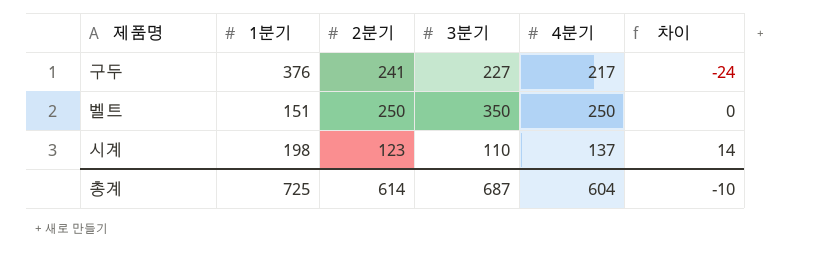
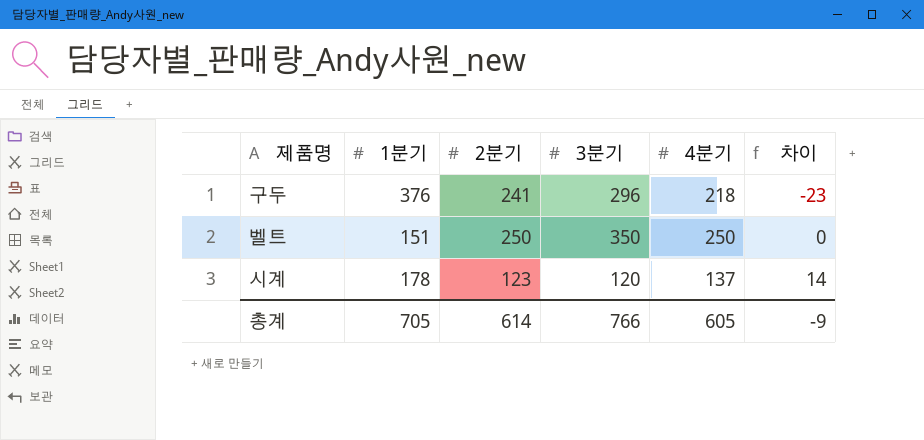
구두 | 3분기: 227 -> 296
구두 | 4분기: 217 -> 218
구두 | 차이: -24 -> -23
시계 | 1분기: 198 -> 178
시계 | 3분기: 110 -> 120
총계 | 1분기: 725 -> 705
총계 | 3분기: 687 -> 766
총계 | 4분기: 604 -> 605
총계 | 차이: -10 -> -9

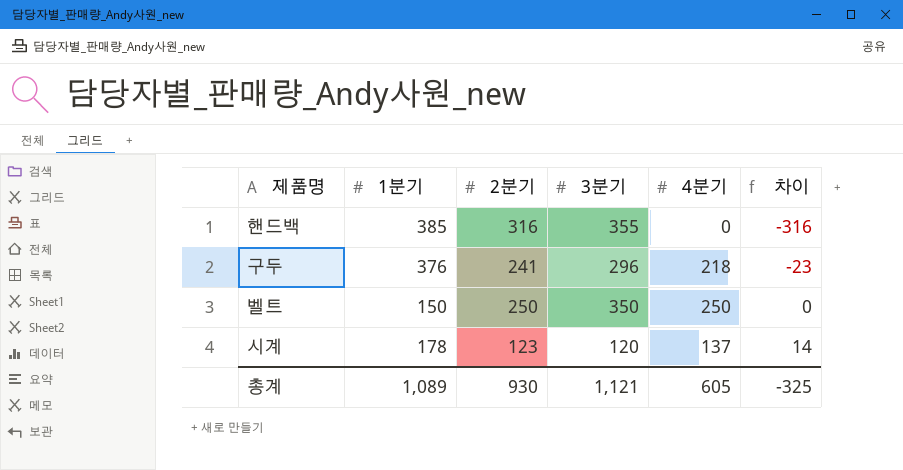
row 핸드백: none -> 385 | 316 | 355 | 0 | -316
벨트 | 1분기: 151 -> 150
총계 | 1분기: 705 -> 1,089
총계 | 2분기: 614 -> 930
총계 | 3분기: 766 -> 1,121
총계 | 차이: -9 -> -325

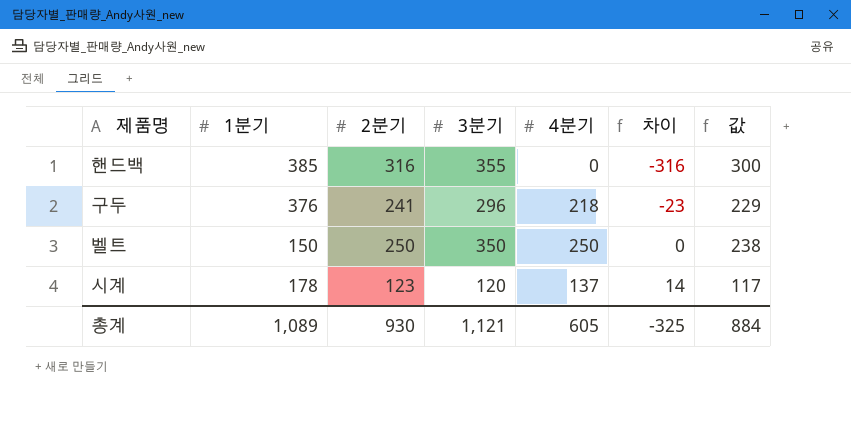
column 값 | formula: none -> [2분기] * 0.95

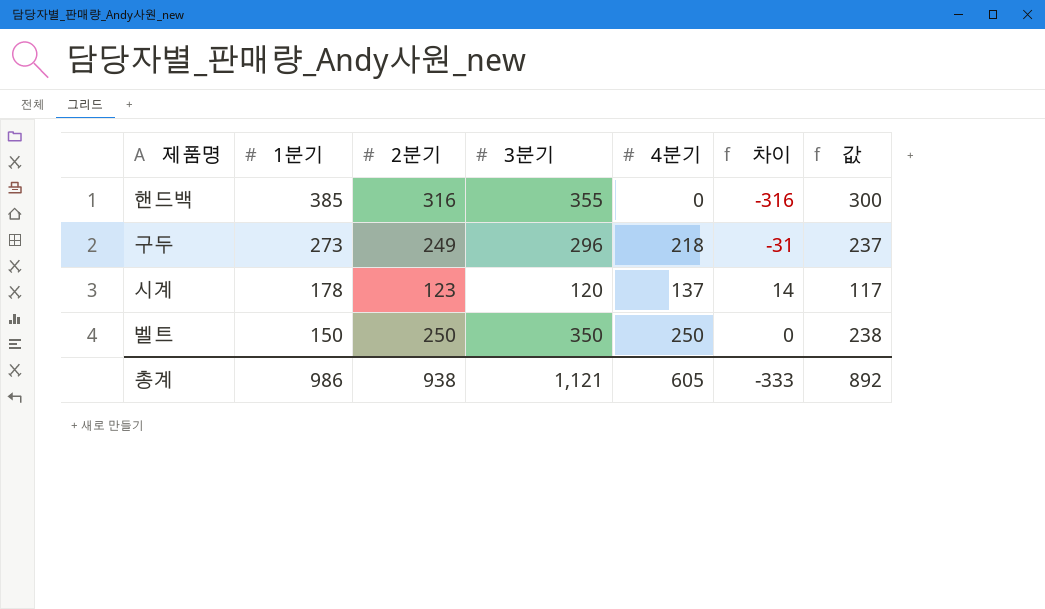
row order: 차이 ascending -> 1분기 descending
구두 | 1분기: 376 -> 273
구두 | 2분기: 241 -> 249
구두 | 차이: -23 -> -31
구두 | 값: 229 -> 237
총계 | 1분기: 1,089 -> 986
총계 | 2분기: 930 -> 938
총계 | 차이: -325 -> -333
총계 | 값: 884 -> 892

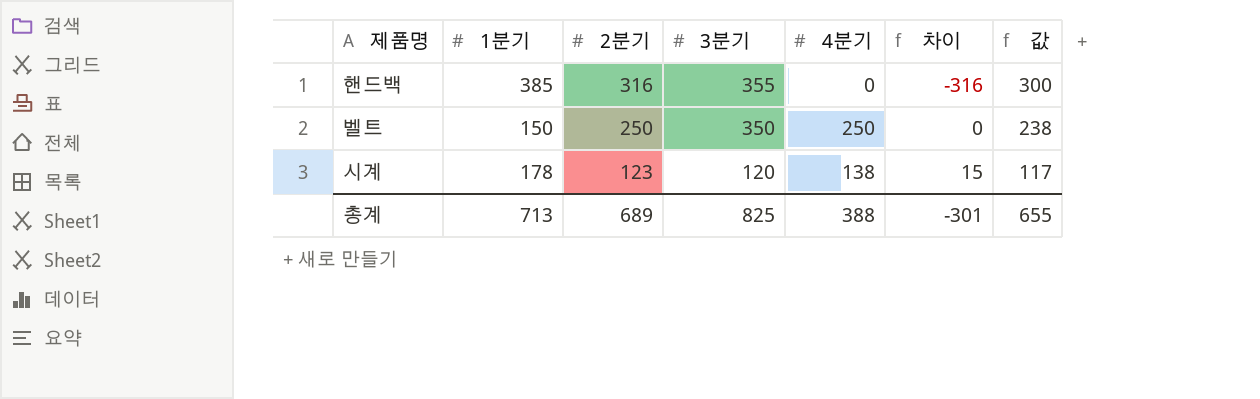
row order: 1분기 descending -> 2분기 descending
row 구두: 273 | 249 | 296 | 218 | -31 | 237 -> none
시계 | 4분기: 137 -> 138
시계 | 차이: 14 -> 15
총계 | 1분기: 986 -> 713
총계 | 2분기: 938 -> 689
총계 | 3분기: 1,121 -> 825
총계 | 4분기: 605 -> 388
총계 | 차이: -333 -> -301
총계 | 값: 892 -> 655

